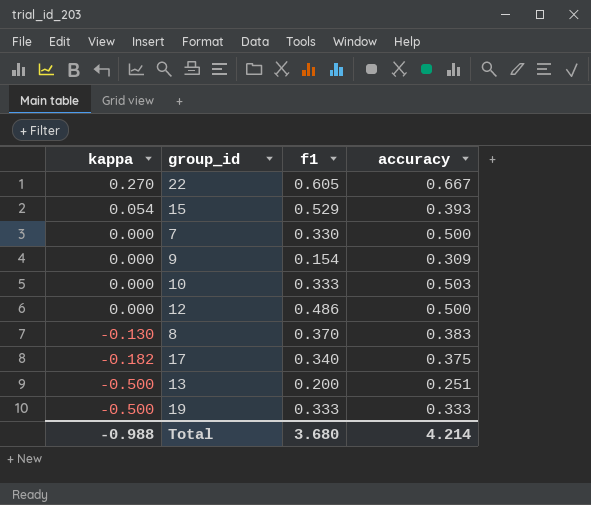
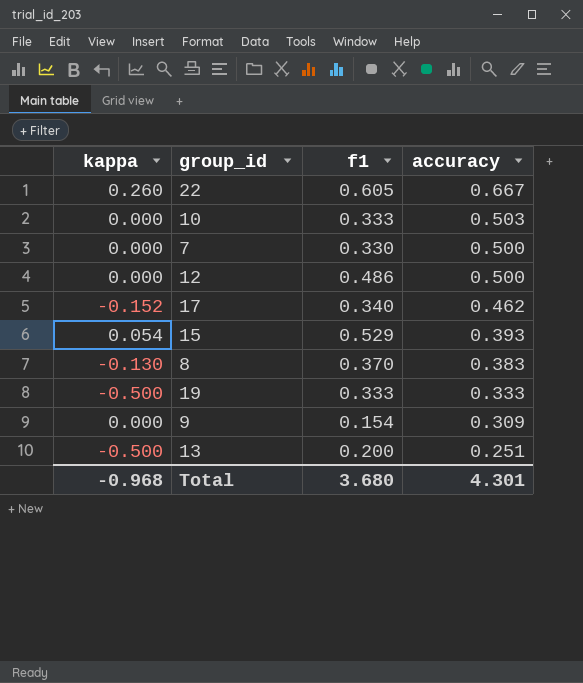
row order: kappa descending -> accuracy descending
22 | kappa: 0.270 -> 0.260
17 | kappa: -0.182 -> -0.152
17 | accuracy: 0.375 -> 0.462
Total | kappa: -0.988 -> -0.968
Total | accuracy: 4.214 -> 4.301

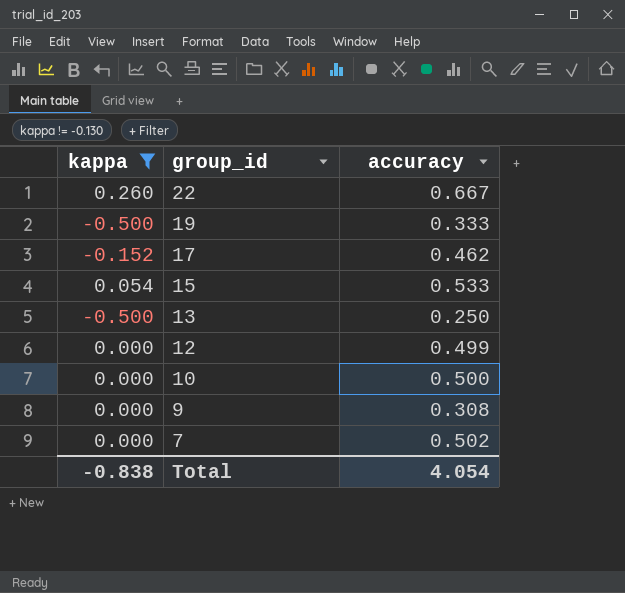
filter: none -> kappa != -0.130
row order: accuracy descending -> group_id descending
column f1 | position: 3 -> none
15 | accuracy: 0.393 -> 0.533
13 | accuracy: 0.251 -> 0.250
12 | accuracy: 0.500 -> 0.499
10 | accuracy: 0.503 -> 0.500
9 | accuracy: 0.309 -> 0.308
7 | accuracy: 0.500 -> 0.502
Total | kappa: -0.968 -> -0.838
Total | accuracy: 4.301 -> 4.054

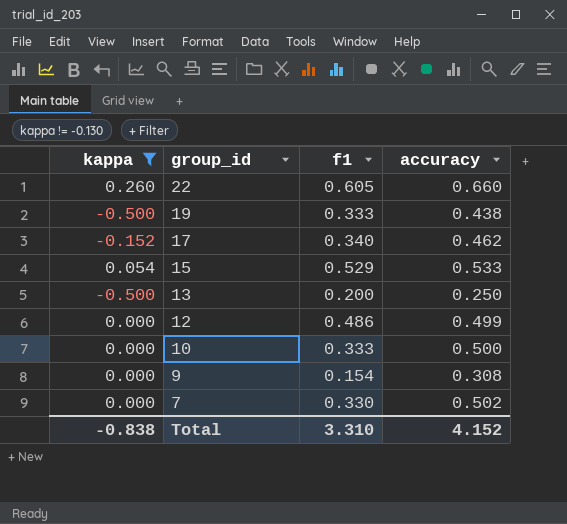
column f1 | position: none -> 3
22 | accuracy: 0.667 -> 0.660
19 | accuracy: 0.333 -> 0.438
Total | accuracy: 4.054 -> 4.152

